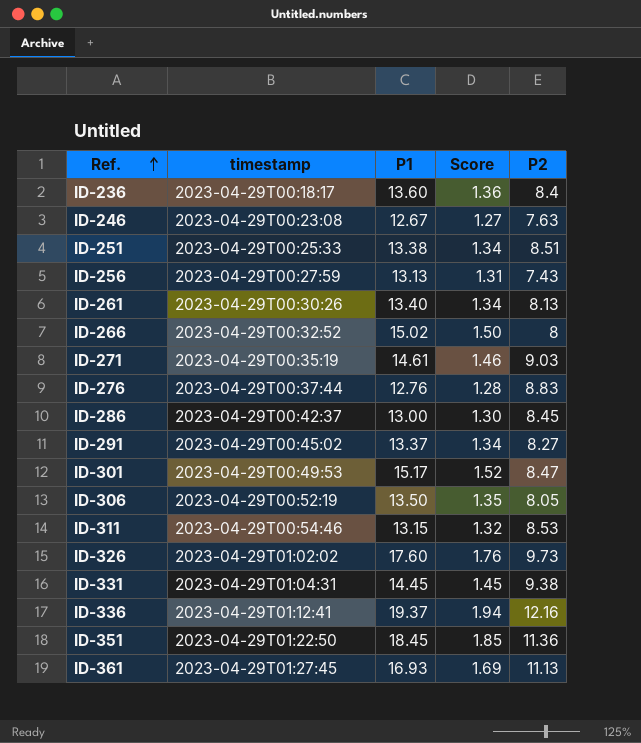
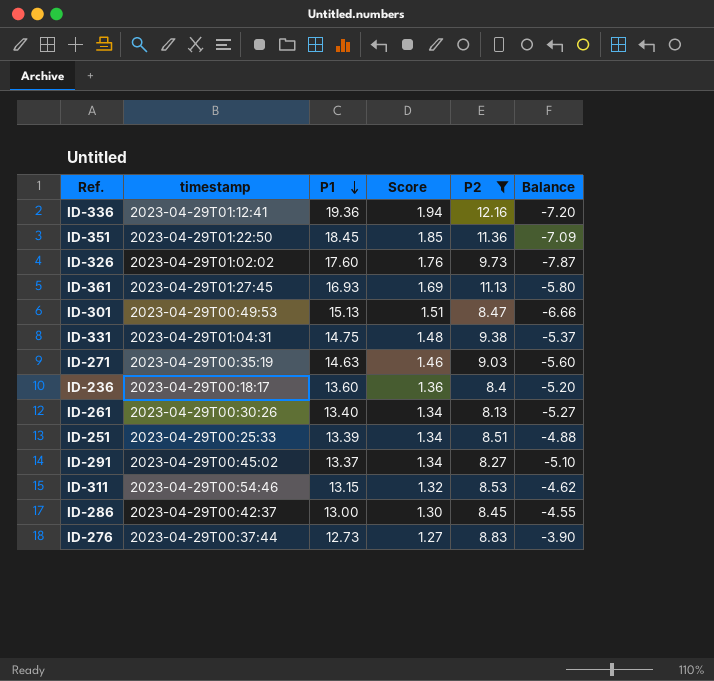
filter: none -> P2 >= 8.13
row order: Ref. ascending -> P1 descending
column Balance | formula: none -> [P2] - [P1]
ID-336 | P1: 19.37 -> 19.36
ID-301 | P1: 15.17 -> 15.13
ID-301 | Score: 1.52 -> 1.51
ID-331 | P1: 14.45 -> 14.75
ID-331 | Score: 1.45 -> 1.48
ID-271 | P1: 14.61 -> 14.63
ID-251 | P1: 13.38 -> 13.39
ID-276 | P1: 12.76 -> 12.73
ID-276 | Score: 1.28 -> 1.27

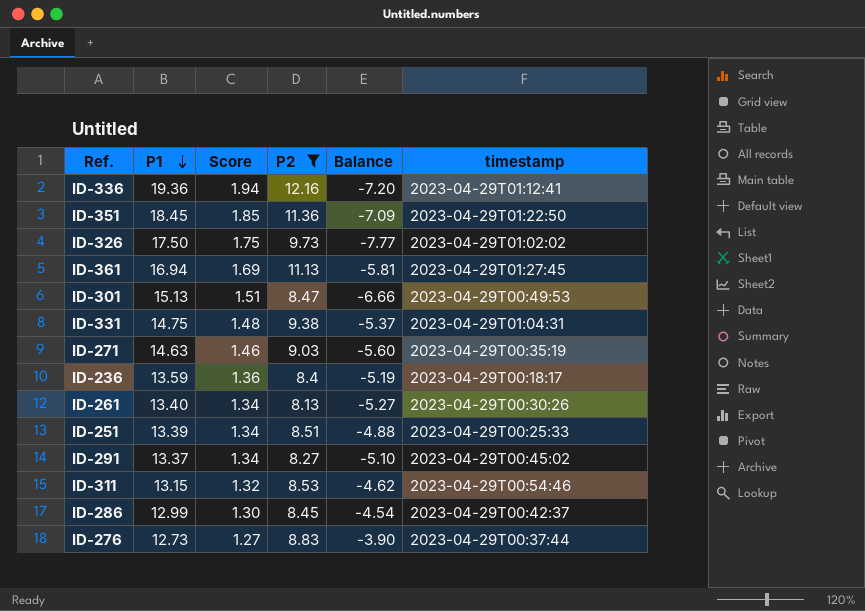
column timestamp | position: 2 -> 6
ID-326 | P1: 17.60 -> 17.50
ID-326 | Score: 1.76 -> 1.75
ID-326 | Balance: -7.87 -> -7.77
ID-361 | P1: 16.93 -> 16.94
ID-361 | Balance: -5.80 -> -5.81
ID-236 | P1: 13.60 -> 13.59
ID-236 | Balance: -5.20 -> -5.19
ID-286 | P1: 13.00 -> 12.99
ID-286 | Balance: -4.55 -> -4.54

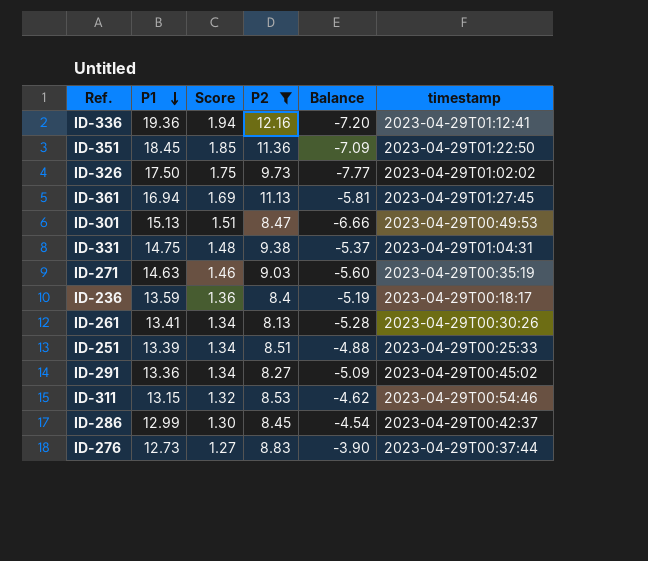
ID-261 | P1: 13.40 -> 13.41
ID-261 | Balance: -5.27 -> -5.28
ID-291 | P1: 13.37 -> 13.36
ID-291 | Balance: -5.10 -> -5.09

